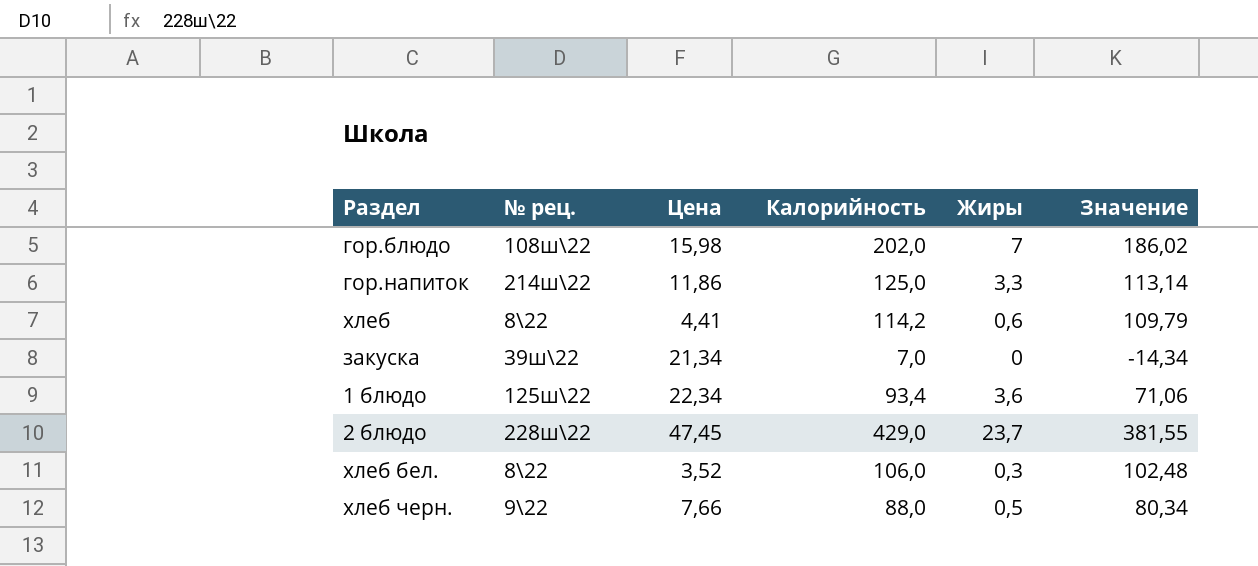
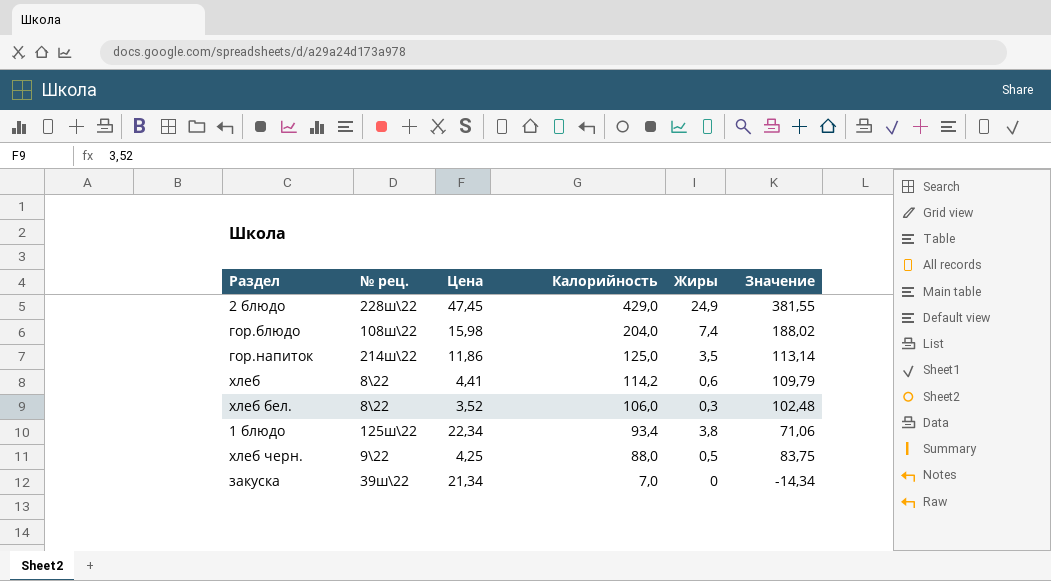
row order: none -> Калорийность descending
2 блюдо | Жиры: 23,7 -> 24,9
гор.блюдо | Калорийность: 202,0 -> 204,0
гор.блюдо | Жиры: 7 -> 7,4
гор.блюдо | Значение: 186,02 -> 188,02
гор.напиток | Жиры: 3,3 -> 3,5
1 блюдо | Жиры: 3,6 -> 3,8
хлеб черн. | Цена: 7,66 -> 4,25
хлеб черн. | Значение: 80,34 -> 83,75

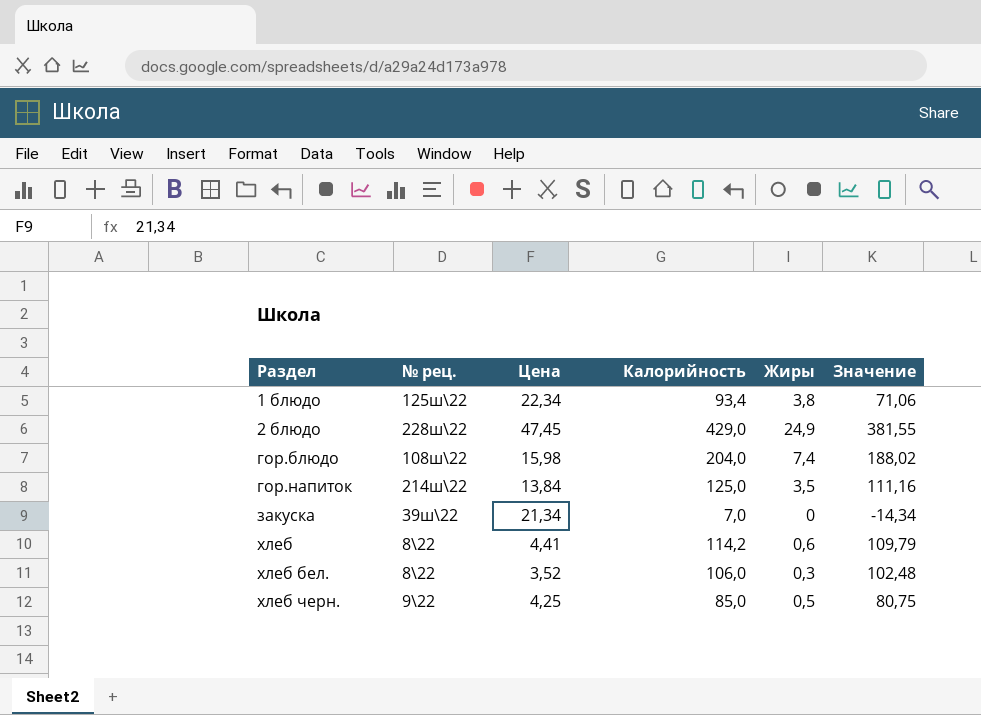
row order: Калорийность descending -> Раздел ascending
гор.напиток | Цена: 11,86 -> 13,84
гор.напиток | Значение: 113,14 -> 111,16
хлеб черн. | Калорийность: 88,0 -> 85,0
хлеб черн. | Значение: 83,75 -> 80,75

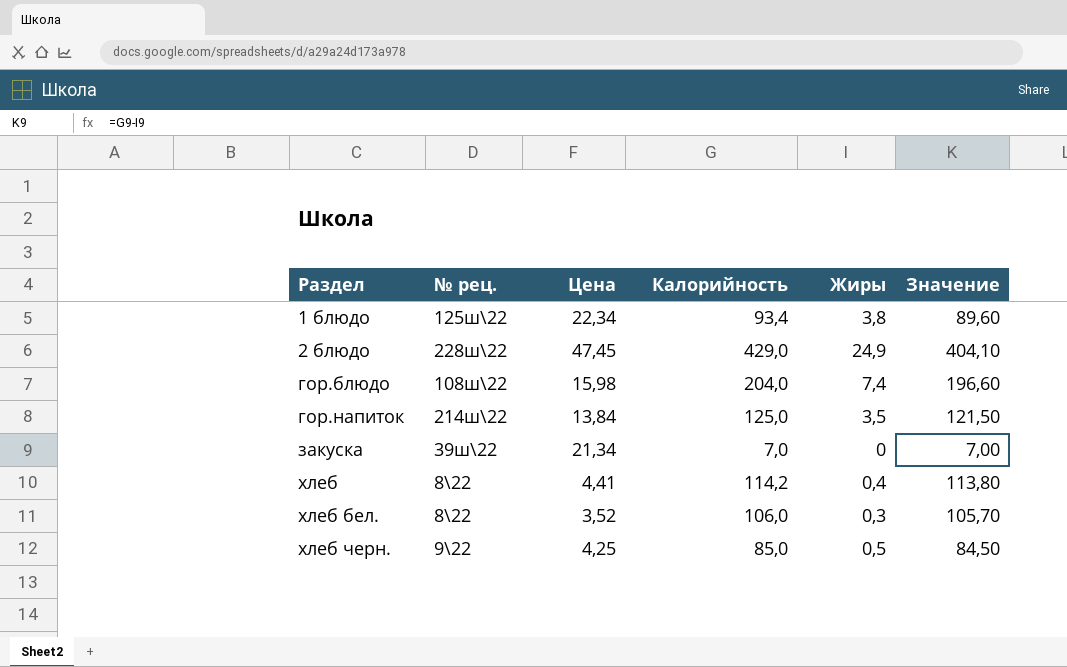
column Значение | formula: [Калорийность] - [Цена] -> [Калорийность] - [Жиры]
хлеб | Жиры: 0,6 -> 0,4

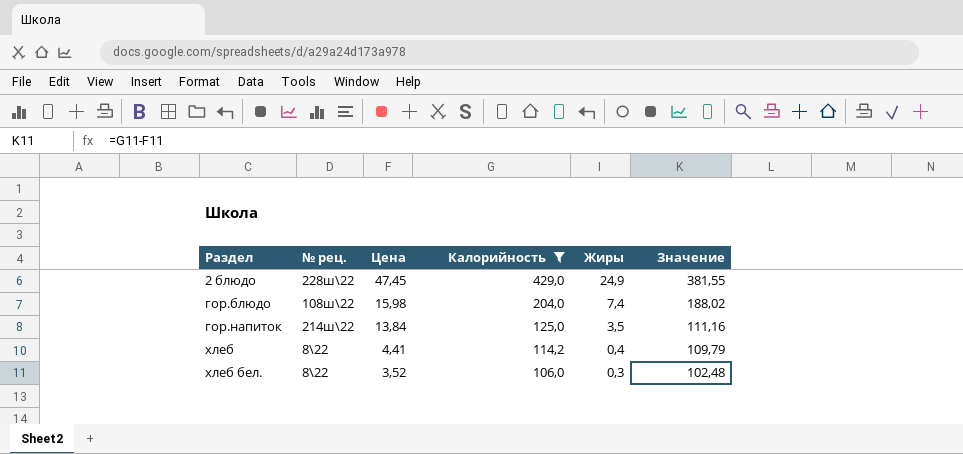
filter: none -> Калорийность >= 106,0
column Значение | formula: [Калорийность] - [Жиры] -> [Калорийность] - [Цена]

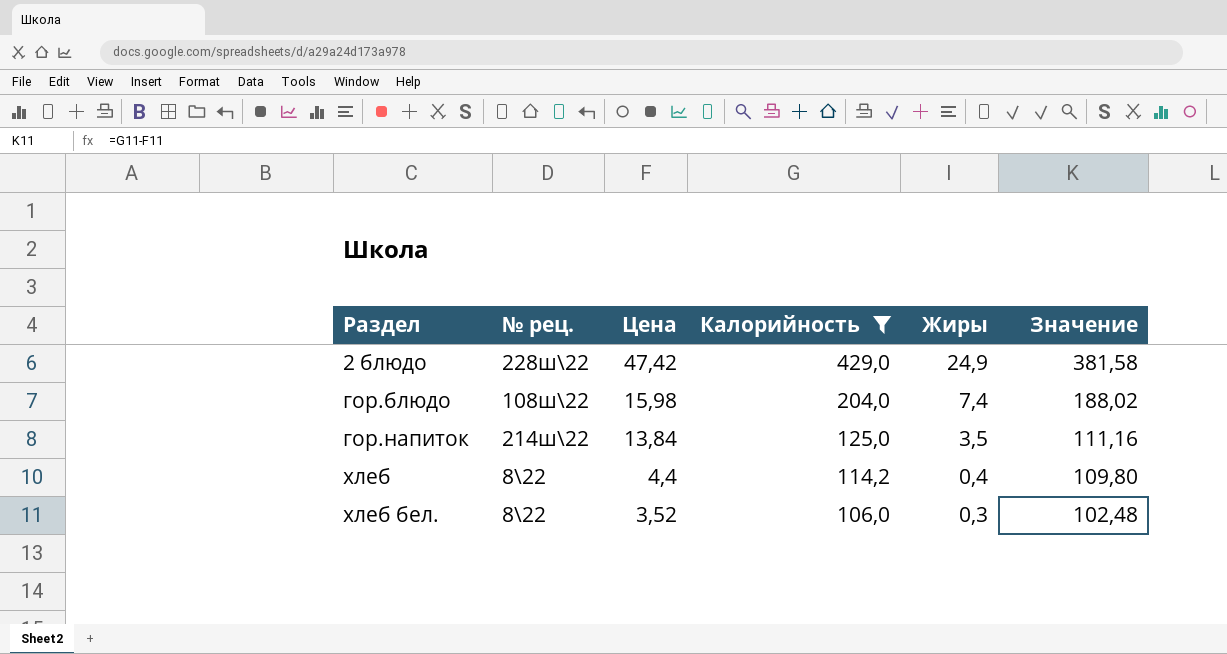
2 блюдо | Цена: 47,45 -> 47,42
2 блюдо | Значение: 381,55 -> 381,58
хлеб | Цена: 4,41 -> 4,4
хлеб | Значение: 109,79 -> 109,80

